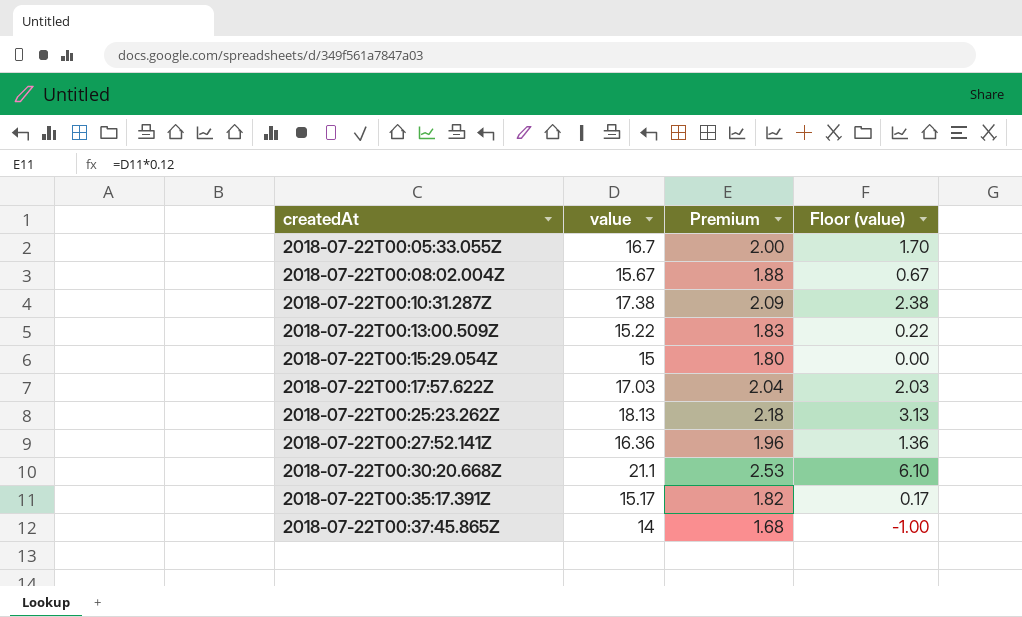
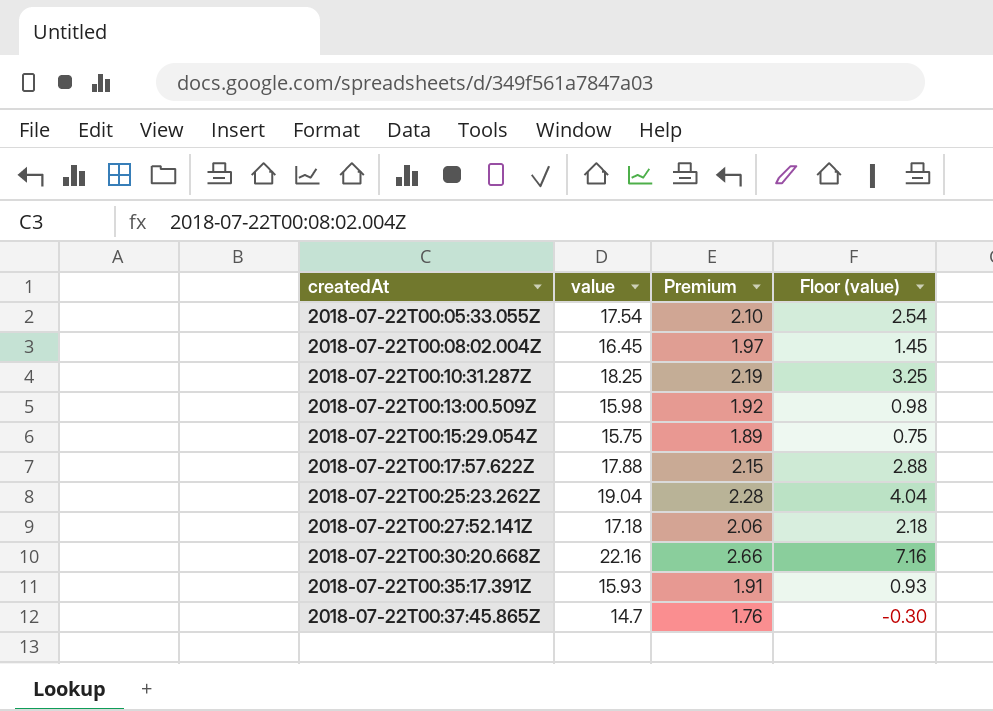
2018-07-22T00:05:33.055Z | value: 16.7 -> 17.54
2018-07-22T00:05:33.055Z | Premium: 2.00 -> 2.10
2018-07-22T00:05:33.055Z | Floor (value): 1.70 -> 2.54
2018-07-22T00:08:02.004Z | value: 15.67 -> 16.45
2018-07-22T00:08:02.004Z | Premium: 1.88 -> 1.97
2018-07-22T00:08:02.004Z | Floor (value): 0.67 -> 1.45
2018-07-22T00:10:31.287Z | value: 17.38 -> 18.25
2018-07-22T00:10:31.287Z | Premium: 2.09 -> 2.19
2018-07-22T00:10:31.287Z | Floor (value): 2.38 -> 3.25
2018-07-22T00:13:00.509Z | value: 15.22 -> 15.98
2018-07-22T00:13:00.509Z | Premium: 1.83 -> 1.92
2018-07-22T00:13:00.509Z | Floor (value): 0.22 -> 0.98
2018-07-22T00:15:29.054Z | value: 15 -> 15.75
2018-07-22T00:15:29.054Z | Premium: 1.80 -> 1.89
2018-07-22T00:15:29.054Z | Floor (value): 0.00 -> 0.75
2018-07-22T00:17:57.622Z | value: 17.03 -> 17.88
2018-07-22T00:17:57.622Z | Premium: 2.04 -> 2.15
2018-07-22T00:17:57.622Z | Floor (value): 2.03 -> 2.88
2018-07-22T00:25:23.262Z | value: 18.13 -> 19.04
2018-07-22T00:25:23.262Z | Premium: 2.18 -> 2.28
2018-07-22T00:25:23.262Z | Floor (value): 3.13 -> 4.04
2018-07-22T00:27:52.141Z | value: 16.36 -> 17.18
2018-07-22T00:27:52.141Z | Premium: 1.96 -> 2.06
2018-07-22T00:27:52.141Z | Floor (value): 1.36 -> 2.18
2018-07-22T00:30:20.668Z | value: 21.1 -> 22.16
2018-07-22T00:30:20.668Z | Premium: 2.53 -> 2.66
2018-07-22T00:30:20.668Z | Floor (value): 6.10 -> 7.16
2018-07-22T00:35:17.391Z | value: 15.17 -> 15.93
2018-07-22T00:35:17.391Z | Premium: 1.82 -> 1.91
2018-07-22T00:35:17.391Z | Floor (value): 0.17 -> 0.93
2018-07-22T00:37:45.865Z | value: 14 -> 14.7
2018-07-22T00:37:45.865Z | Premium: 1.68 -> 1.76
2018-07-22T00:37:45.865Z | Floor (value): -1.00 -> -0.30

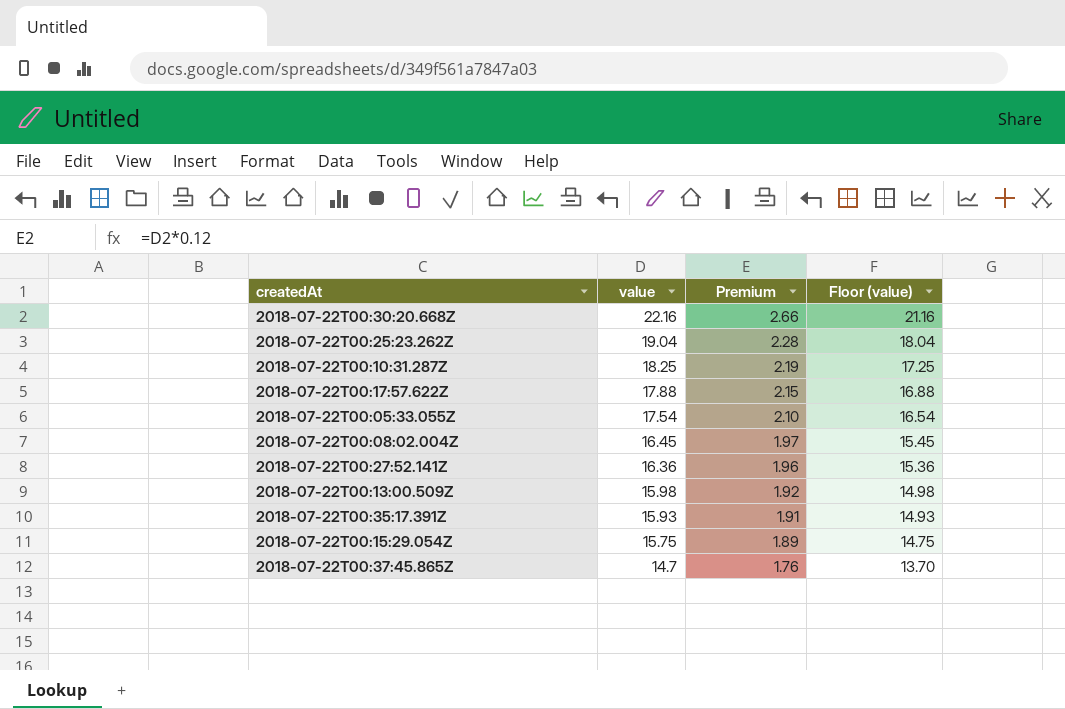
row order: createdAt ascending -> value descending
column Floor (value) | formula: [value] - 15 -> [value] - 1
2018-07-22T00:27:52.141Z | value: 17.18 -> 16.36
2018-07-22T00:27:52.141Z | Premium: 2.06 -> 1.96

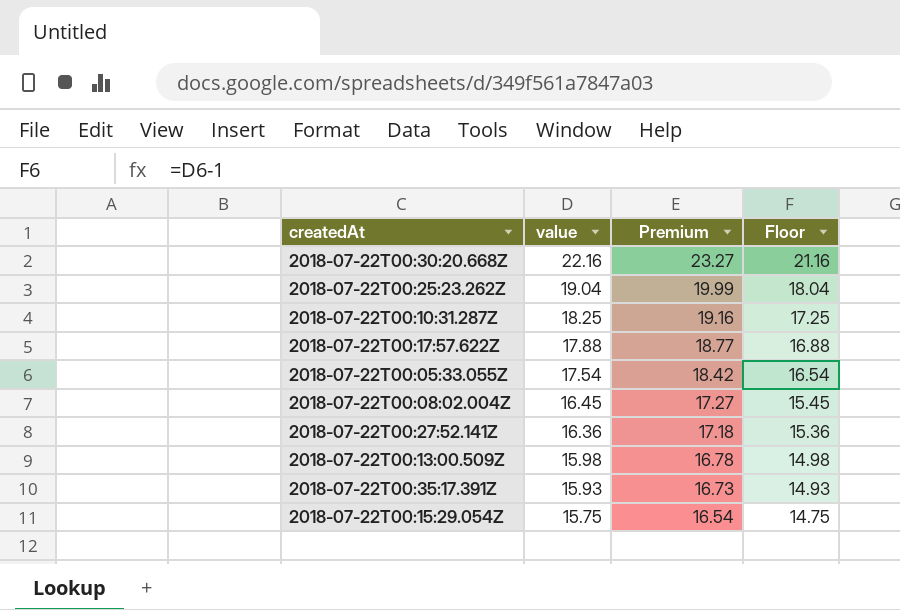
column Premium | formula: [value] * 0.12 -> [value] * 1.05
column name: Floor (value) -> Floor
row 2018-07-22T00:37:45.865Z: 14.7 | 1.76 | 13.70 -> none

